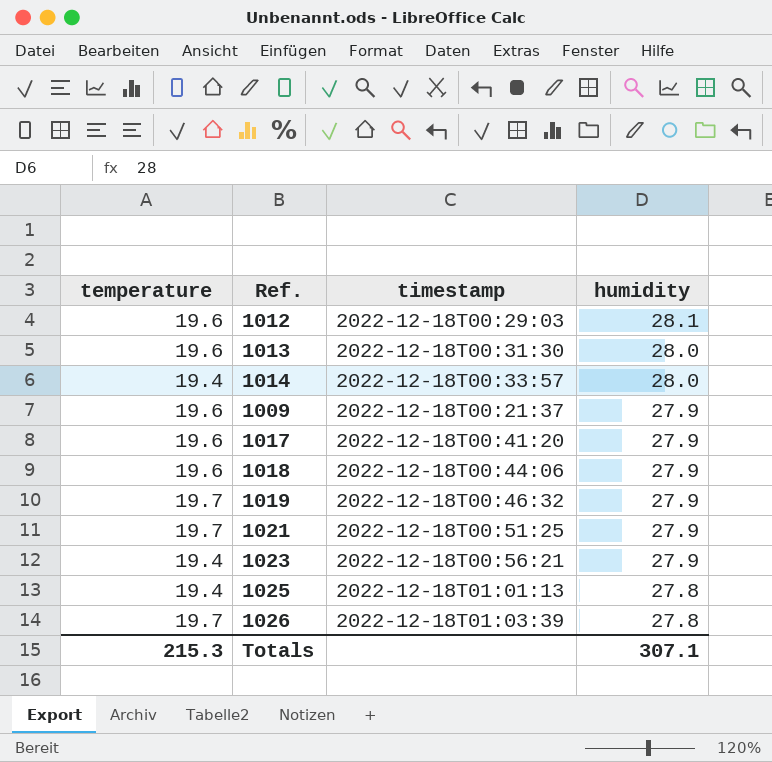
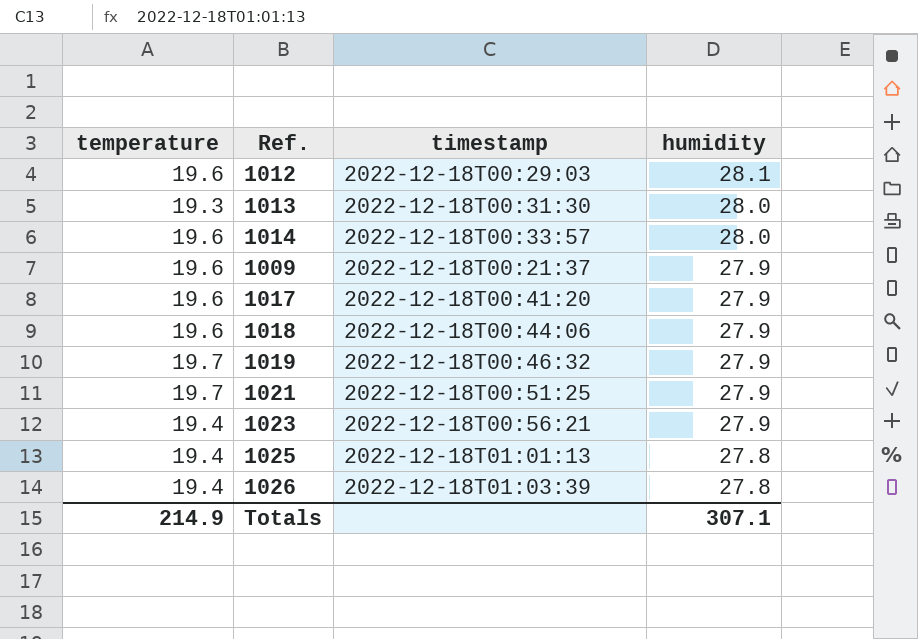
1013 | temperature: 19.6 -> 19.3
1014 | temperature: 19.4 -> 19.6
1026 | temperature: 19.7 -> 19.4
Totals | temperature: 215.3 -> 214.9

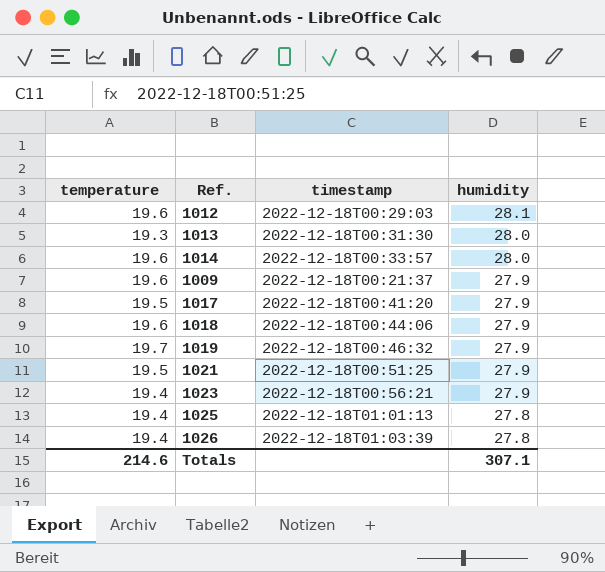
1017 | temperature: 19.6 -> 19.5
1021 | temperature: 19.7 -> 19.5
Totals | temperature: 214.9 -> 214.6

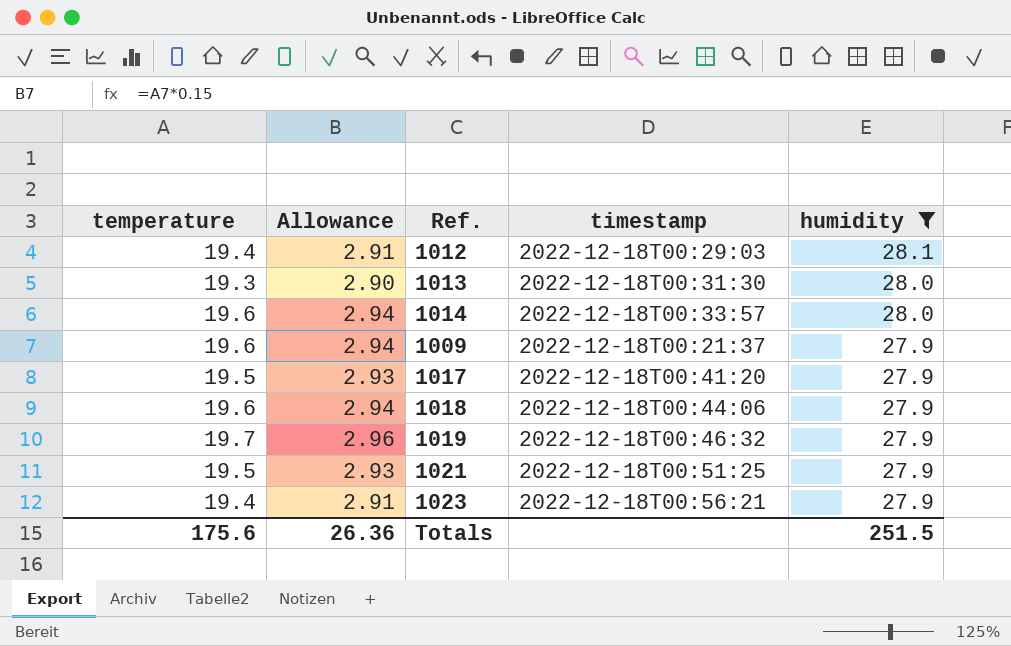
filter: none -> humidity != 27.8
column Allowance | formula: none -> [temperature] * 0.15
1012 | temperature: 19.6 -> 19.4
Totals | temperature: 214.6 -> 175.6
Totals | humidity: 307.1 -> 251.5

